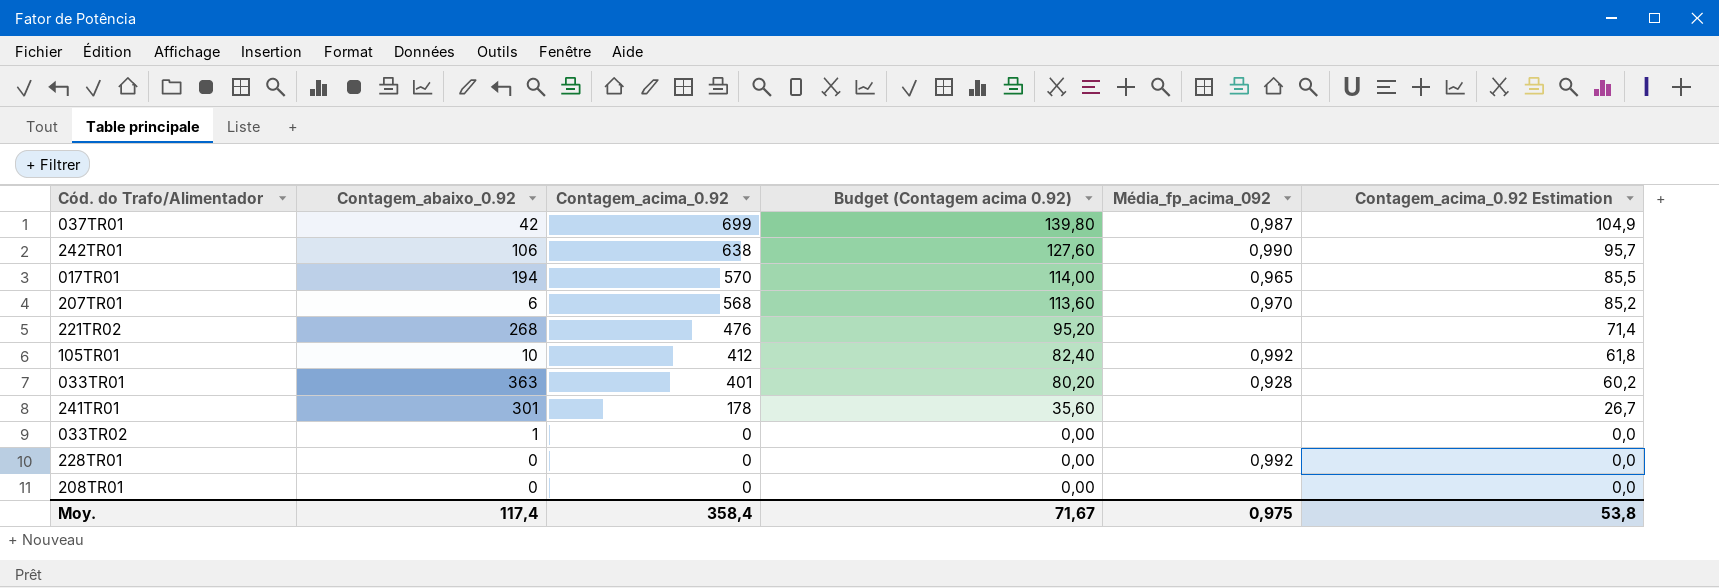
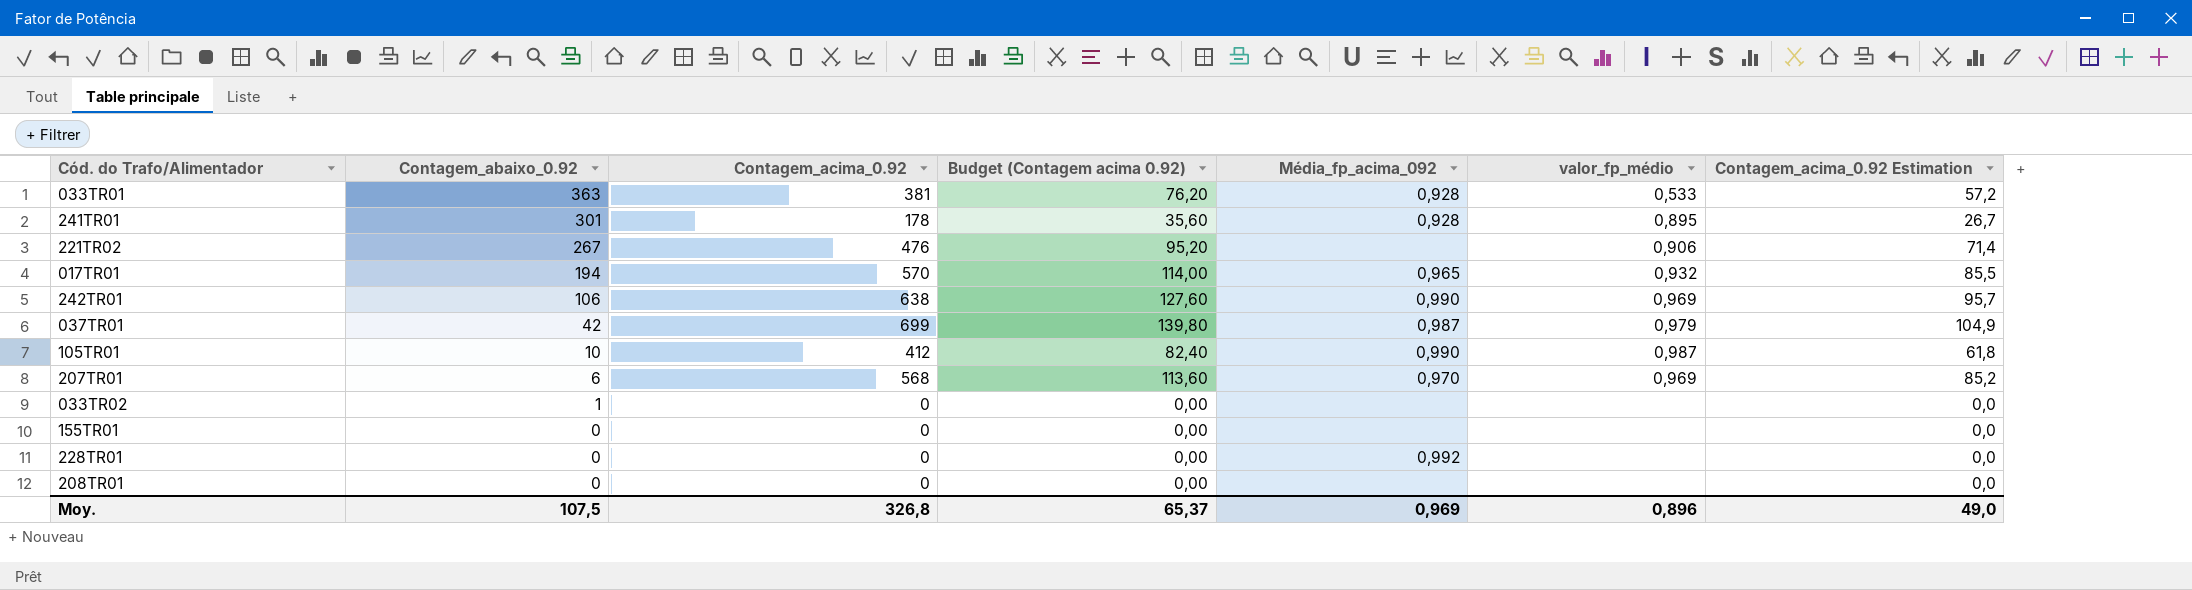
row order: Contagem_acima_0.92 descending -> Contagem_abaixo_0.92 descending
column valor_fp_médio | position: none -> 6
033TR01 | Contagem_acima_0.92: 401 -> 381
033TR01 | Budget (Contagem acima 0.92): 80,20 -> 76,20
033TR01 | Contagem_acima_0.92 Estimation: 60,2 -> 57,2
241TR01 | Média_fp_acima_092: none -> 0,928
221TR02 | Contagem_abaixo_0.92: 268 -> 267
105TR01 | Média_fp_acima_092: 0,992 -> 0,990
row 155TR01: none -> 0 | 0 | 0,00 | none | none | 0,0
Moy. | Contagem_abaixo_0.92: 117,4 -> 107,5
Moy. | Contagem_acima_0.92: 358,4 -> 326,8
Moy. | Budget (Contagem acima 0.92): 71,67 -> 65,37
Moy. | Média_fp_acima_092: 0,975 -> 0,969
Moy. | Contagem_acima_0.92 Estimation: 53,8 -> 49,0

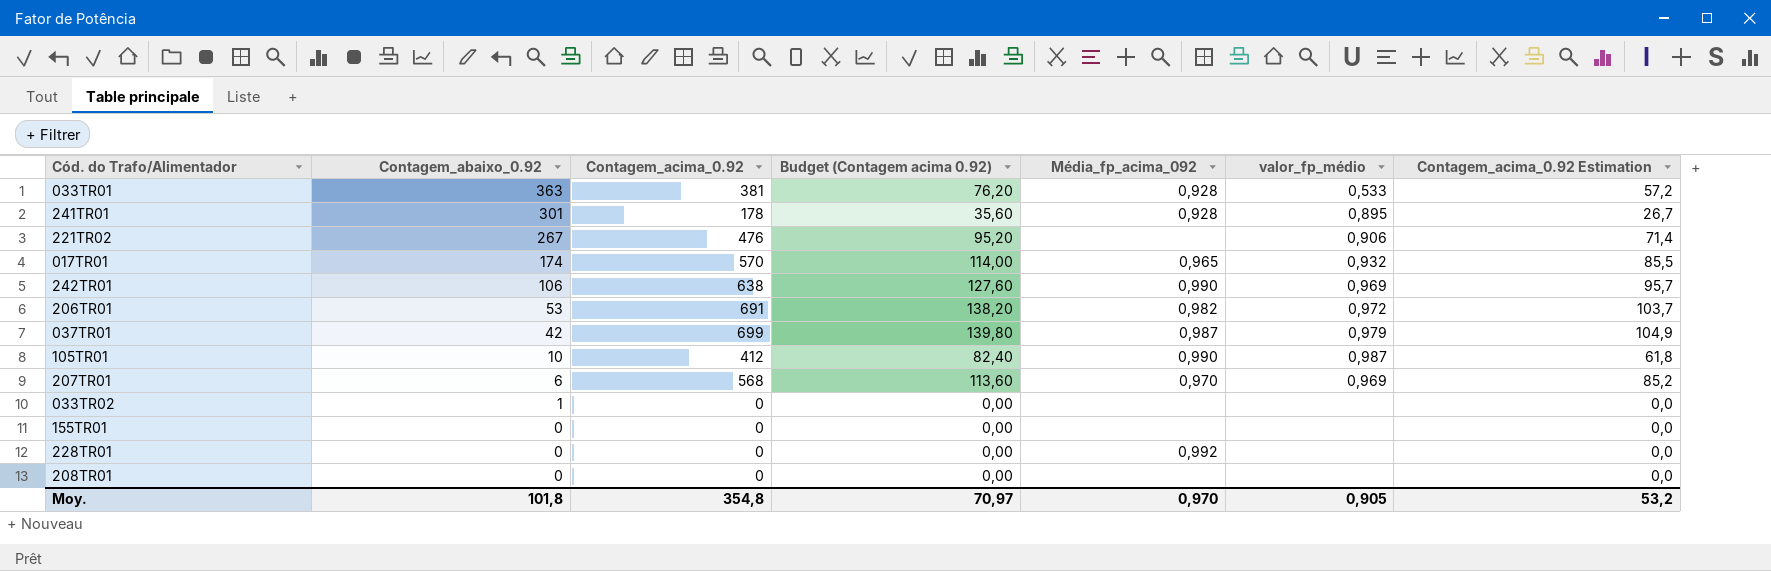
017TR01 | Contagem_abaixo_0.92: 194 -> 174
row 206TR01: none -> 53 | 691 | 138,20 | 0,982 | 0,972 | 103,7
Moy. | Contagem_abaixo_0.92: 107,5 -> 101,8
Moy. | Contagem_acima_0.92: 326,8 -> 354,8
Moy. | Budget (Contagem acima 0.92): 65,37 -> 70,97
Moy. | Média_fp_acima_092: 0,969 -> 0,970
Moy. | valor_fp_médio: 0,896 -> 0,905
Moy. | Contagem_acima_0.92 Estimation: 49,0 -> 53,2

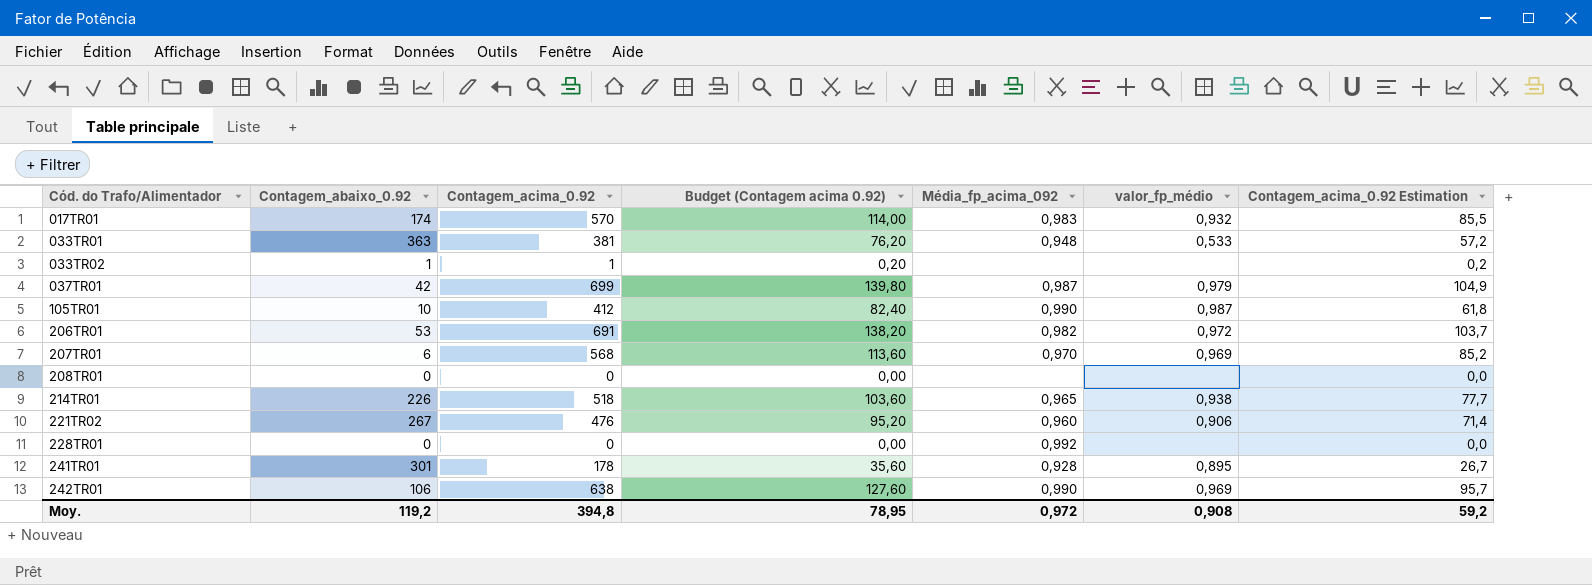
row order: Contagem_abaixo_0.92 descending -> Cód. do Trafo/Alimentador ascending
row 155TR01: 0 | 0 | 0,00 | none | none | 0,0 -> none
017TR01 | Média_fp_acima_092: 0,965 -> 0,983
033TR01 | Média_fp_acima_092: 0,928 -> 0,948
033TR02 | Contagem_acima_0.92: 0 -> 1
033TR02 | Budget (Contagem acima 0.92): 0,00 -> 0,20
033TR02 | Contagem_acima_0.92 Estimation: 0,0 -> 0,2
row 214TR01: none -> 226 | 518 | 103,60 | 0,965 | 0,938 | 77,7
221TR02 | Média_fp_acima_092: none -> 0,960
Moy. | Contagem_abaixo_0.92: 101,8 -> 119,2
Moy. | Contagem_acima_0.92: 354,8 -> 394,8
Moy. | Budget (Contagem acima 0.92): 70,97 -> 78,95
Moy. | Média_fp_acima_092: 0,970 -> 0,972
Moy. | valor_fp_médio: 0,905 -> 0,908
Moy. | Contagem_acima_0.92 Estimation: 53,2 -> 59,2

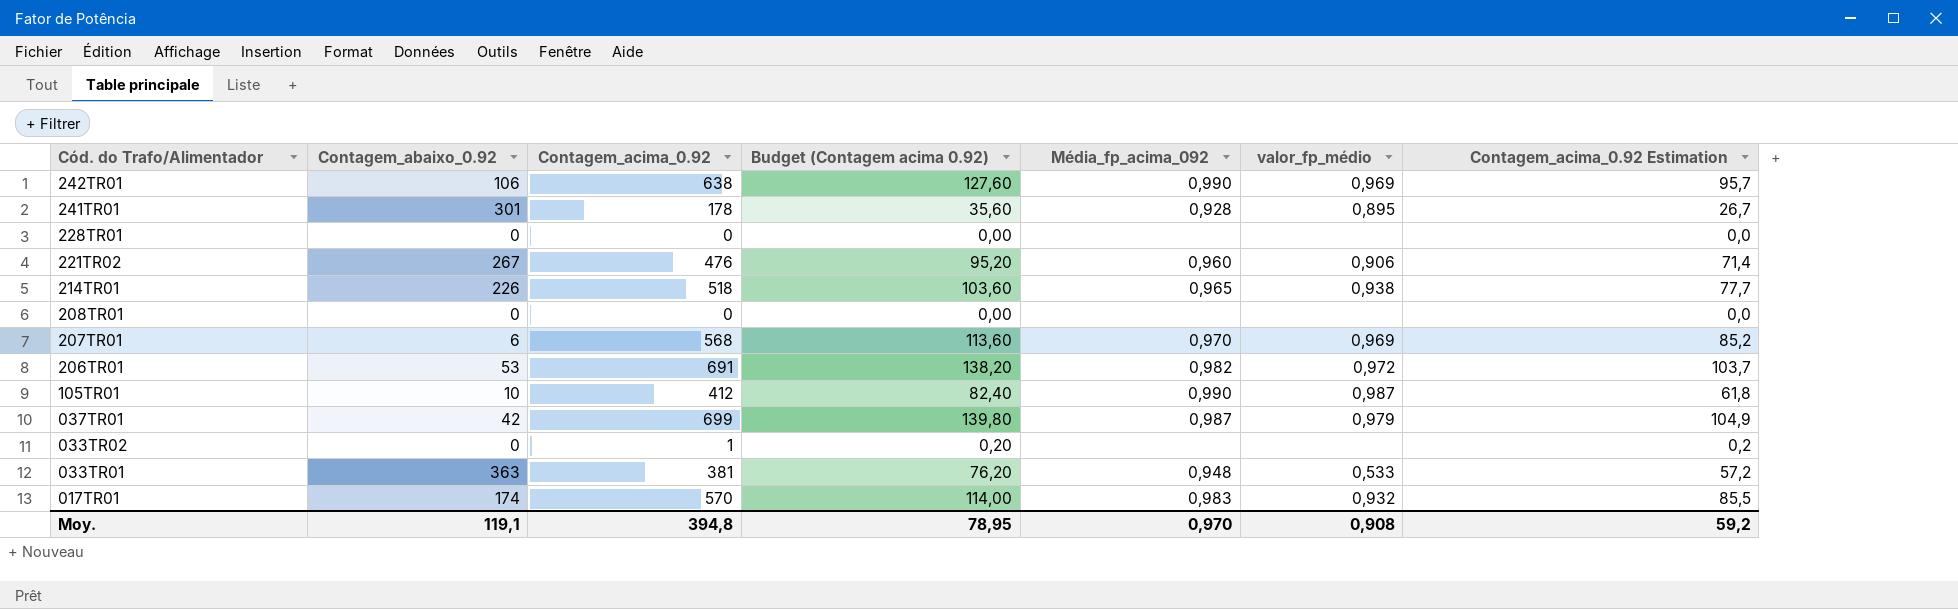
row order: Cód. do Trafo/Alimentador ascending -> Cód. do Trafo/Alimentador descending
228TR01 | Média_fp_acima_092: 0,992 -> none
033TR02 | Contagem_abaixo_0.92: 1 -> 0
Moy. | Contagem_abaixo_0.92: 119,2 -> 119,1
Moy. | Média_fp_acima_092: 0,972 -> 0,970

